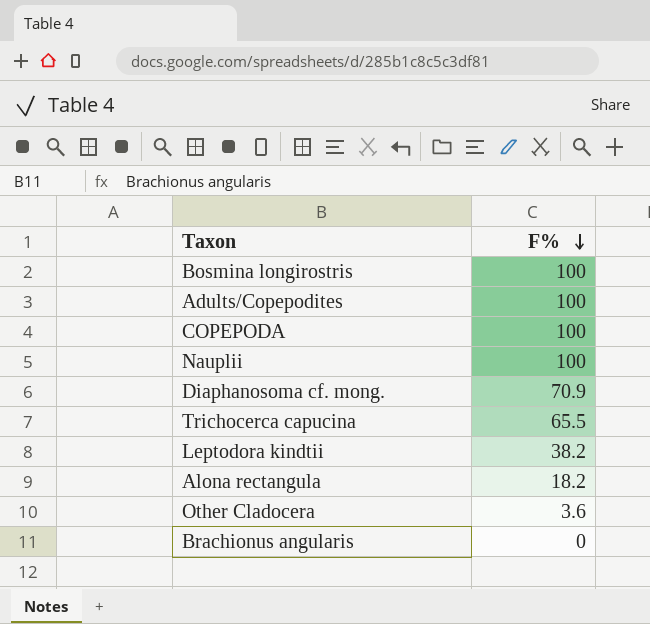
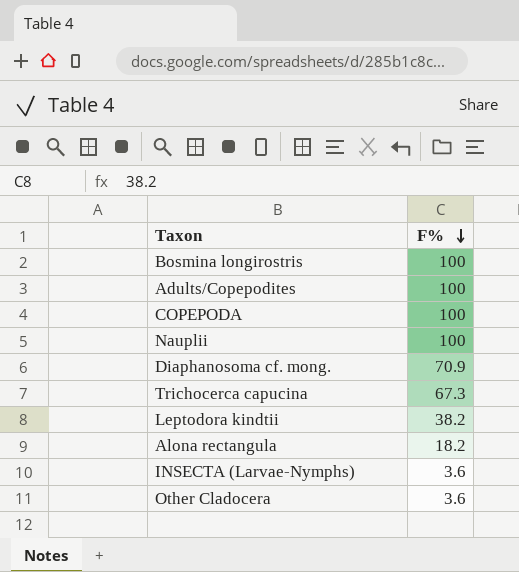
row Brachionus angularis: 0 -> none
Trichocerca capucina | F%: 65.5 -> 67.3
row INSECTA (Larvae-Nymphs): none -> 3.6

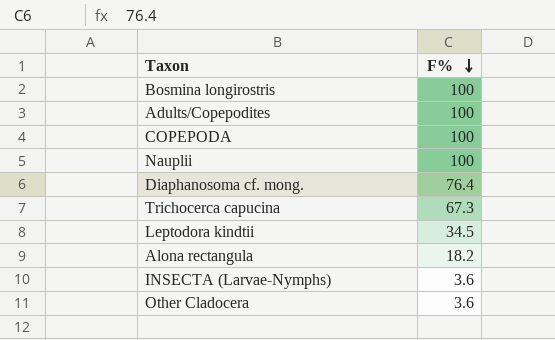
Diaphanosoma cf. mong. | F%: 70.9 -> 76.4
Leptodora kindtii | F%: 38.2 -> 34.5

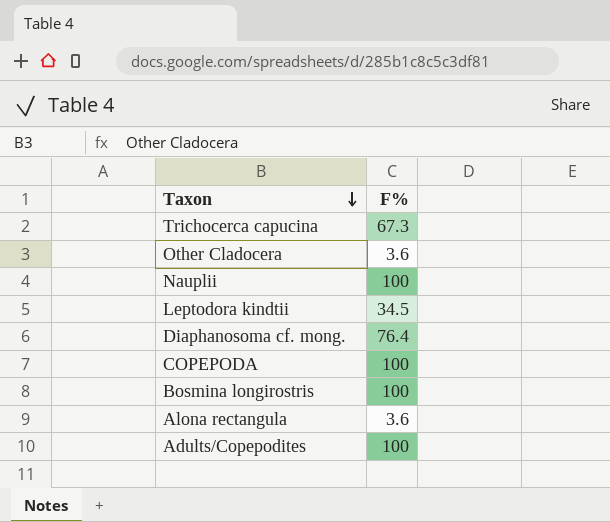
row order: F% descending -> Taxon descending
row INSECTA (Larvae-Nymphs): 3.6 -> none
Alona rectangula | F%: 18.2 -> 3.6

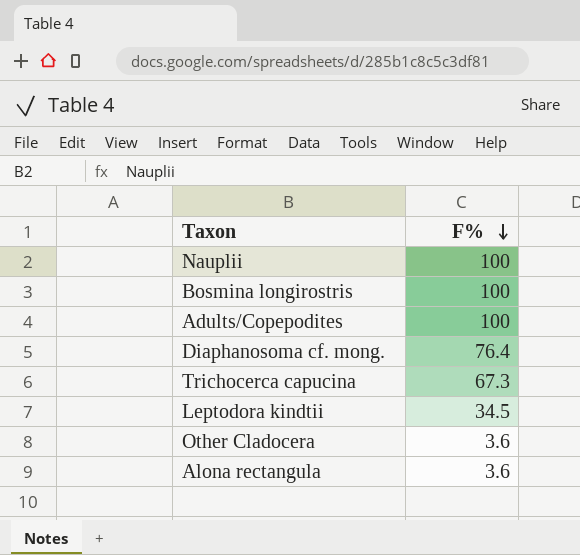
row order: Taxon descending -> F% descending
row COPEPODA: 100 -> none

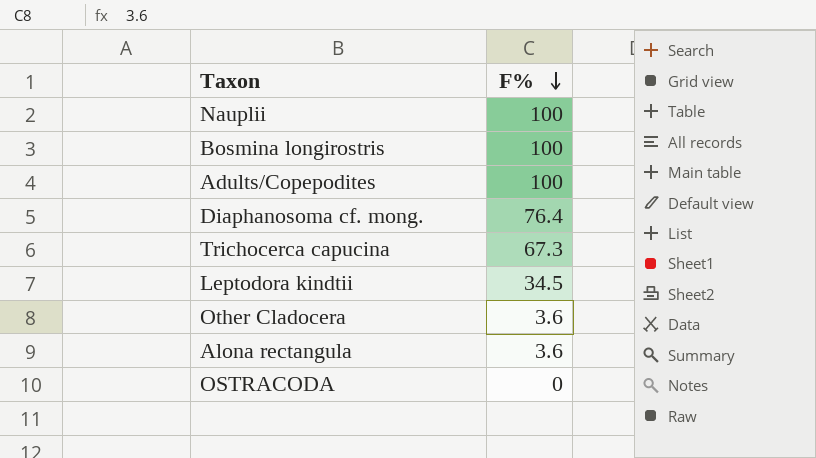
row OSTRACODA: none -> 0

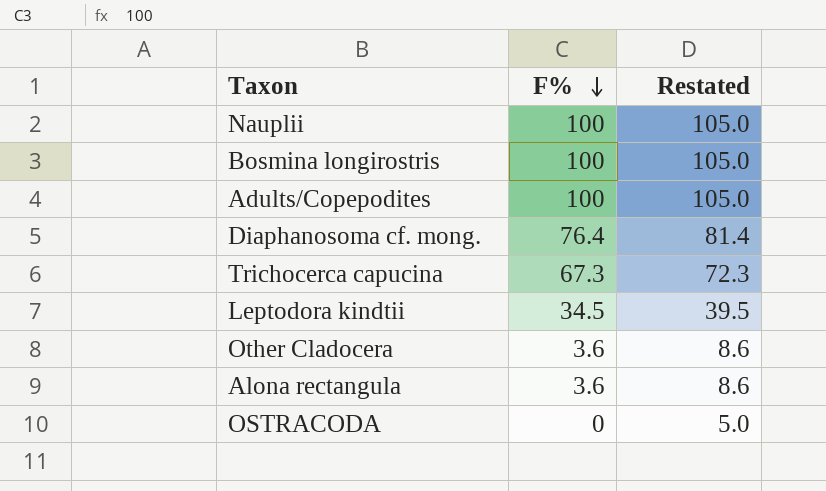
column Restated | formula: none -> [F%] + 5

